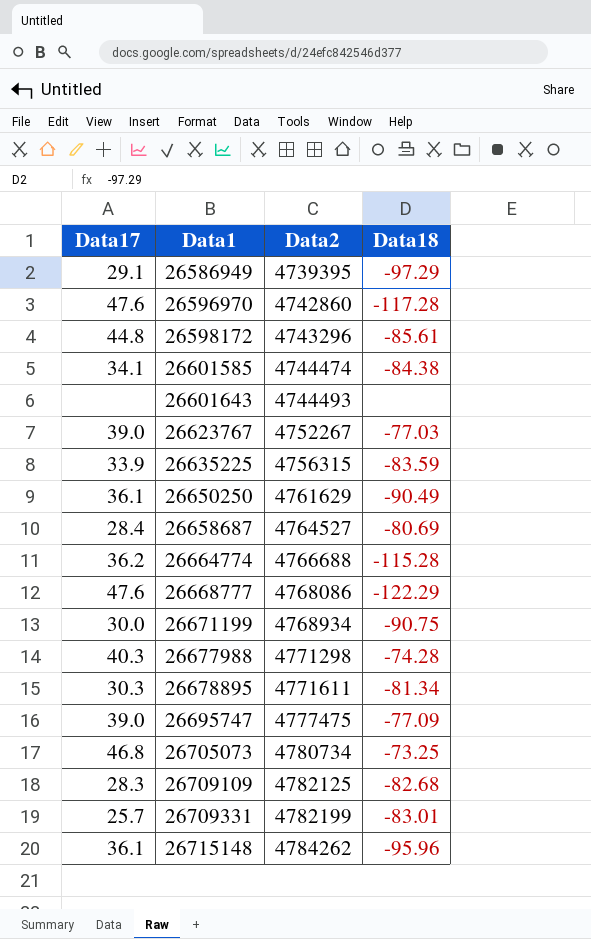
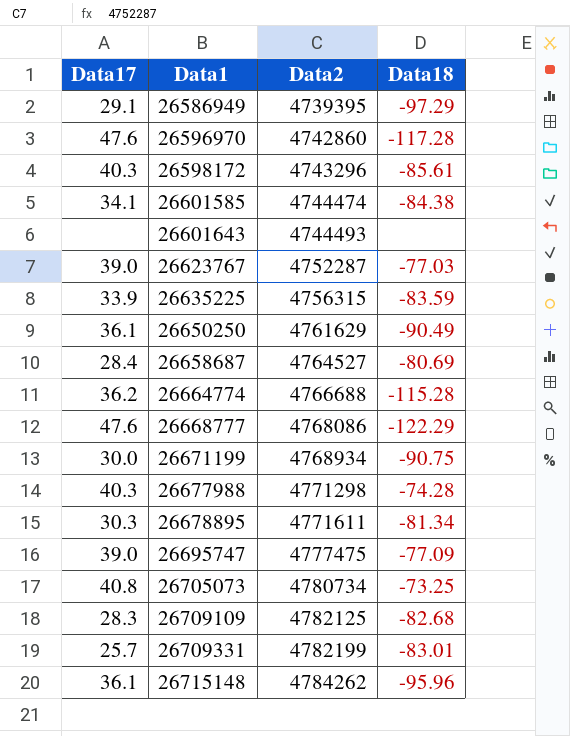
26598172 | Data17: 44.8 -> 40.3
26623767 | Data2: 4752267 -> 4752287
26705073 | Data17: 46.8 -> 40.8

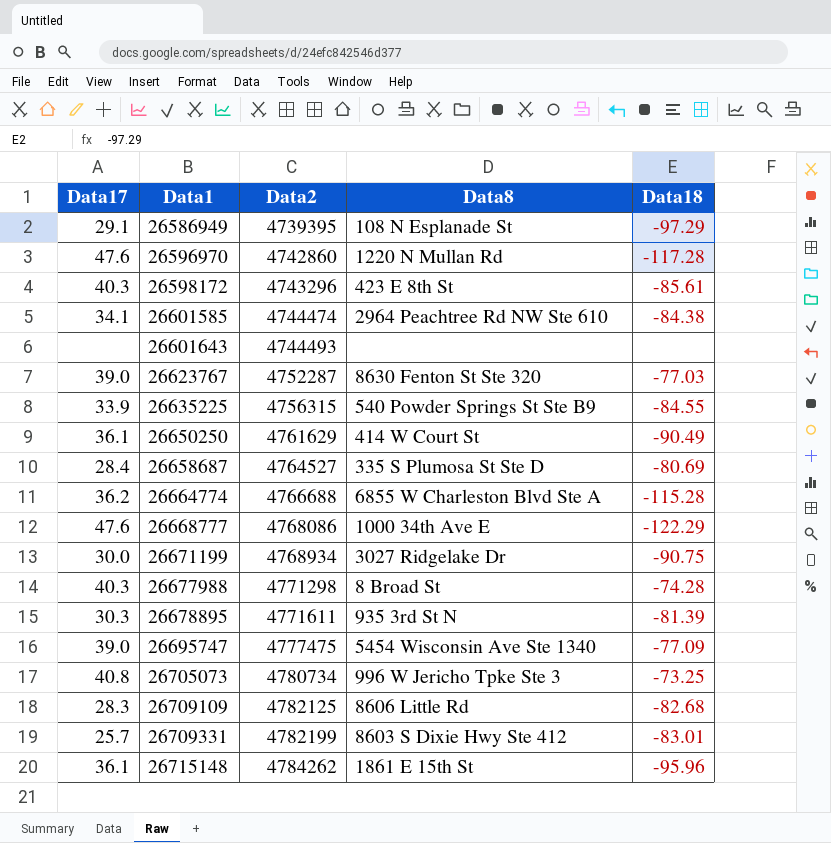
column Data8 | position: none -> 4
26635225 | Data18: -83.59 -> -84.55
26678895 | Data18: -81.34 -> -81.39

